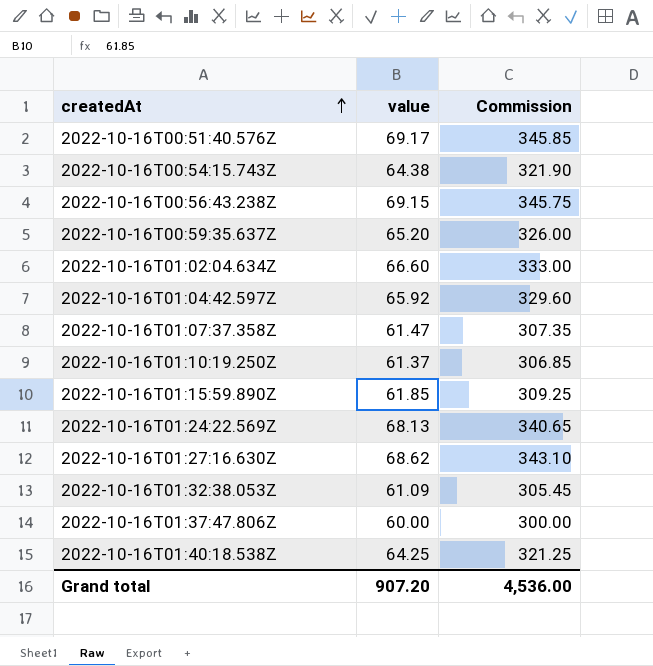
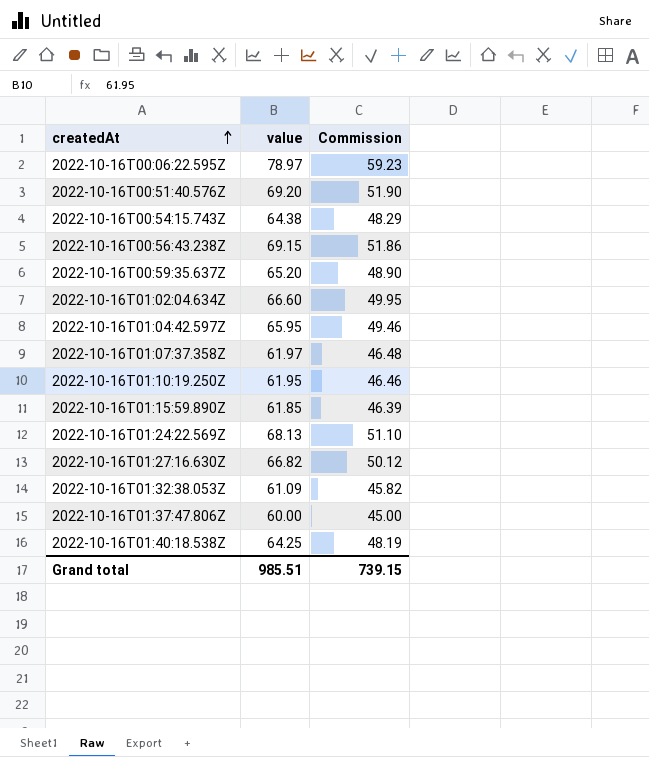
column Commission | formula: [value] * 5 -> [value] * 0.75
row 2022-10-16T00:06:22.595Z: none -> 78.97 | 59.23
2022-10-16T00:51:40.576Z | value: 69.17 -> 69.20
2022-10-16T01:04:42.597Z | value: 65.92 -> 65.95
2022-10-16T01:07:37.358Z | value: 61.47 -> 61.97
2022-10-16T01:10:19.250Z | value: 61.37 -> 61.95
2022-10-16T01:27:16.630Z | value: 68.62 -> 66.82
Grand total | value: 907.20 -> 985.51
Grand total | Commission: 4,536.00 -> 739.15

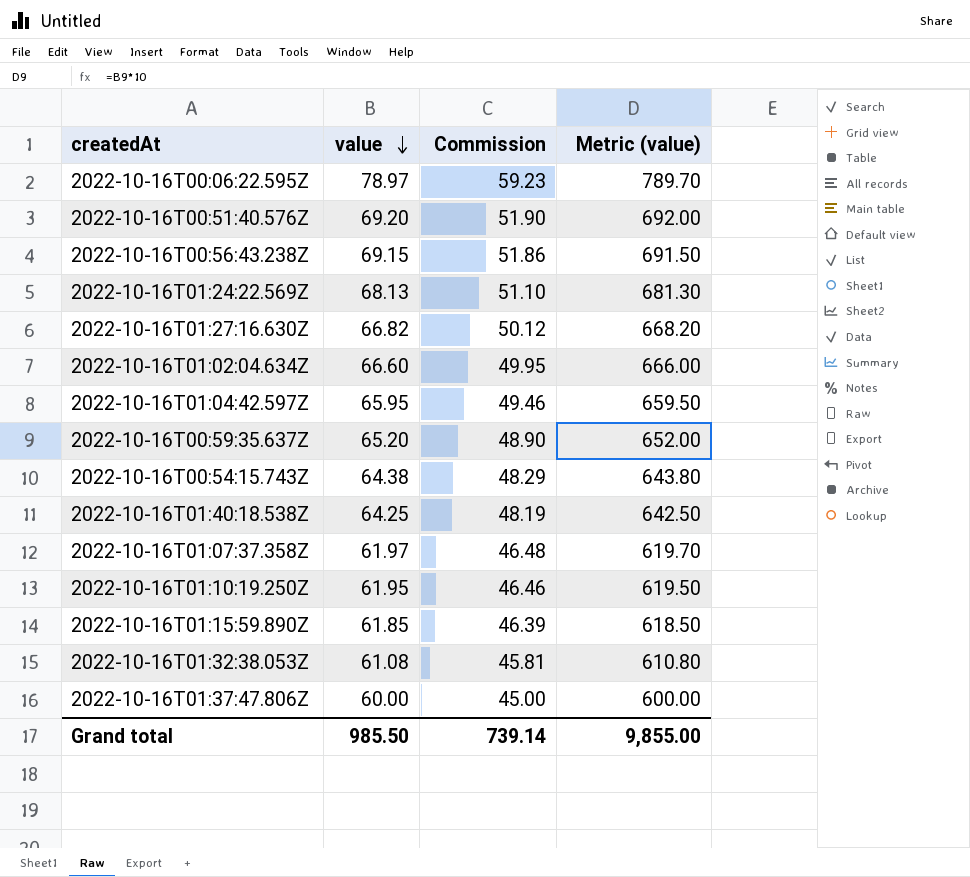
row order: createdAt ascending -> value descending
column Metric (value) | formula: none -> [value] * 10
2022-10-16T01:32:38.053Z | value: 61.09 -> 61.08
2022-10-16T01:32:38.053Z | Commission: 45.82 -> 45.81
Grand total | value: 985.51 -> 985.50
Grand total | Commission: 739.15 -> 739.14

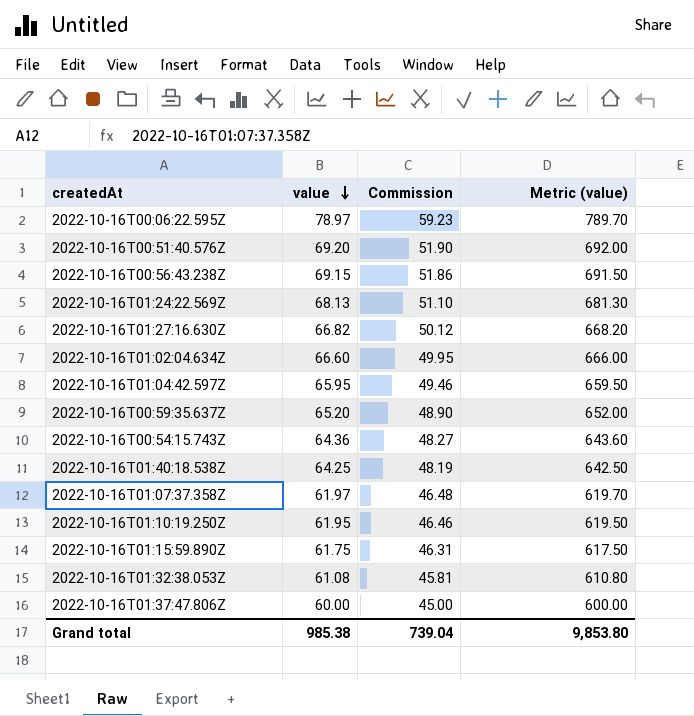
2022-10-16T00:54:15.743Z | value: 64.38 -> 64.36
2022-10-16T00:54:15.743Z | Commission: 48.29 -> 48.27
2022-10-16T00:54:15.743Z | Metric (value): 643.80 -> 643.60
2022-10-16T01:15:59.890Z | value: 61.85 -> 61.75
2022-10-16T01:15:59.890Z | Commission: 46.39 -> 46.31
2022-10-16T01:15:59.890Z | Metric (value): 618.50 -> 617.50
Grand total | value: 985.50 -> 985.38
Grand total | Commission: 739.14 -> 739.04
Grand total | Metric (value): 9,855.00 -> 9,853.80

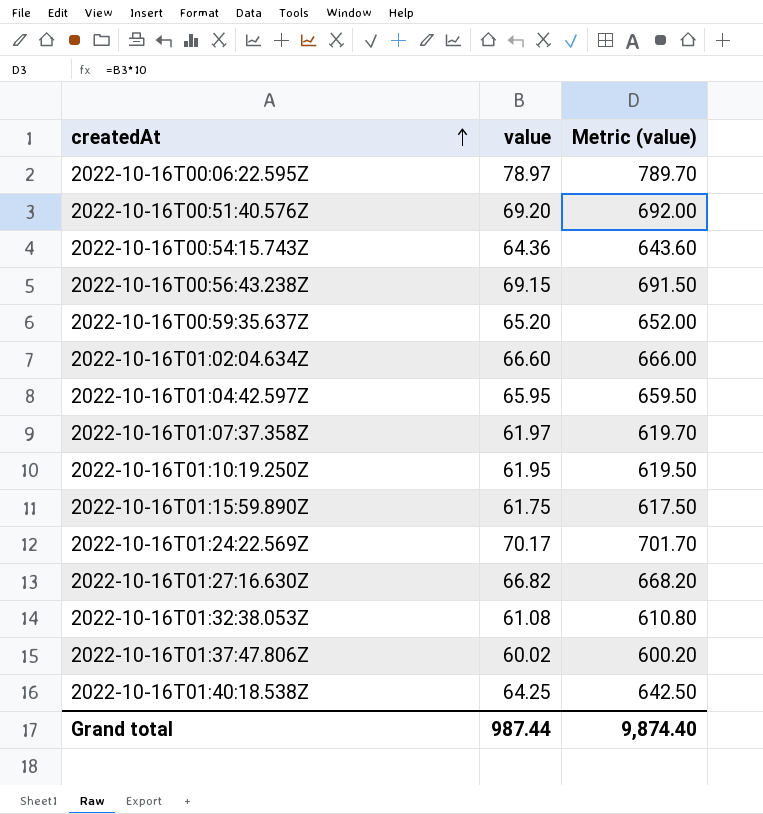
row order: value descending -> createdAt ascending
column Commission | formula: [value] * 0.75 -> none
2022-10-16T01:24:22.569Z | value: 68.13 -> 70.17
2022-10-16T01:24:22.569Z | Metric (value): 681.30 -> 701.70
2022-10-16T01:37:47.806Z | value: 60.00 -> 60.02
2022-10-16T01:37:47.806Z | Metric (value): 600.00 -> 600.20
Grand total | value: 985.38 -> 987.44
Grand total | Metric (value): 9,853.80 -> 9,874.40

